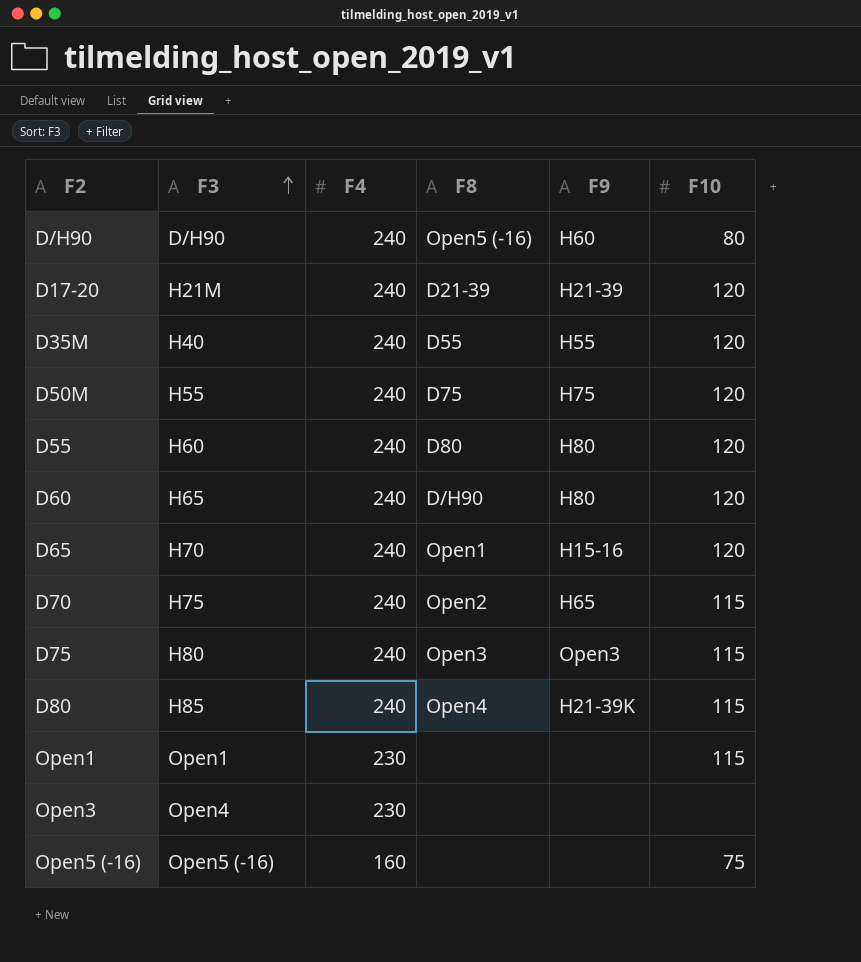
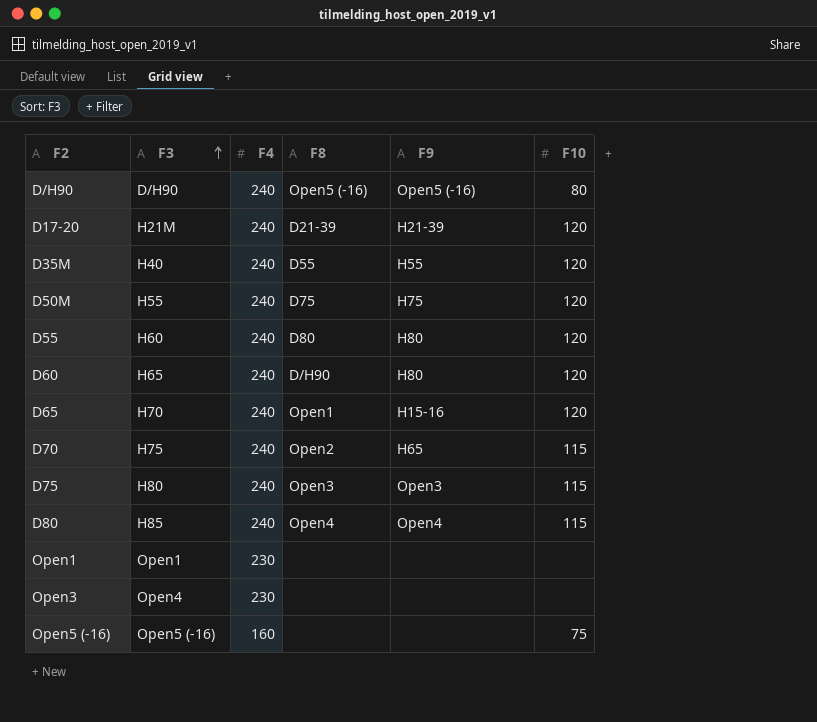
D/H90 | F9: H60 -> Open5 (-16)
D80 | F9: H21-39K -> Open4
Open1 | F10: 115 -> none

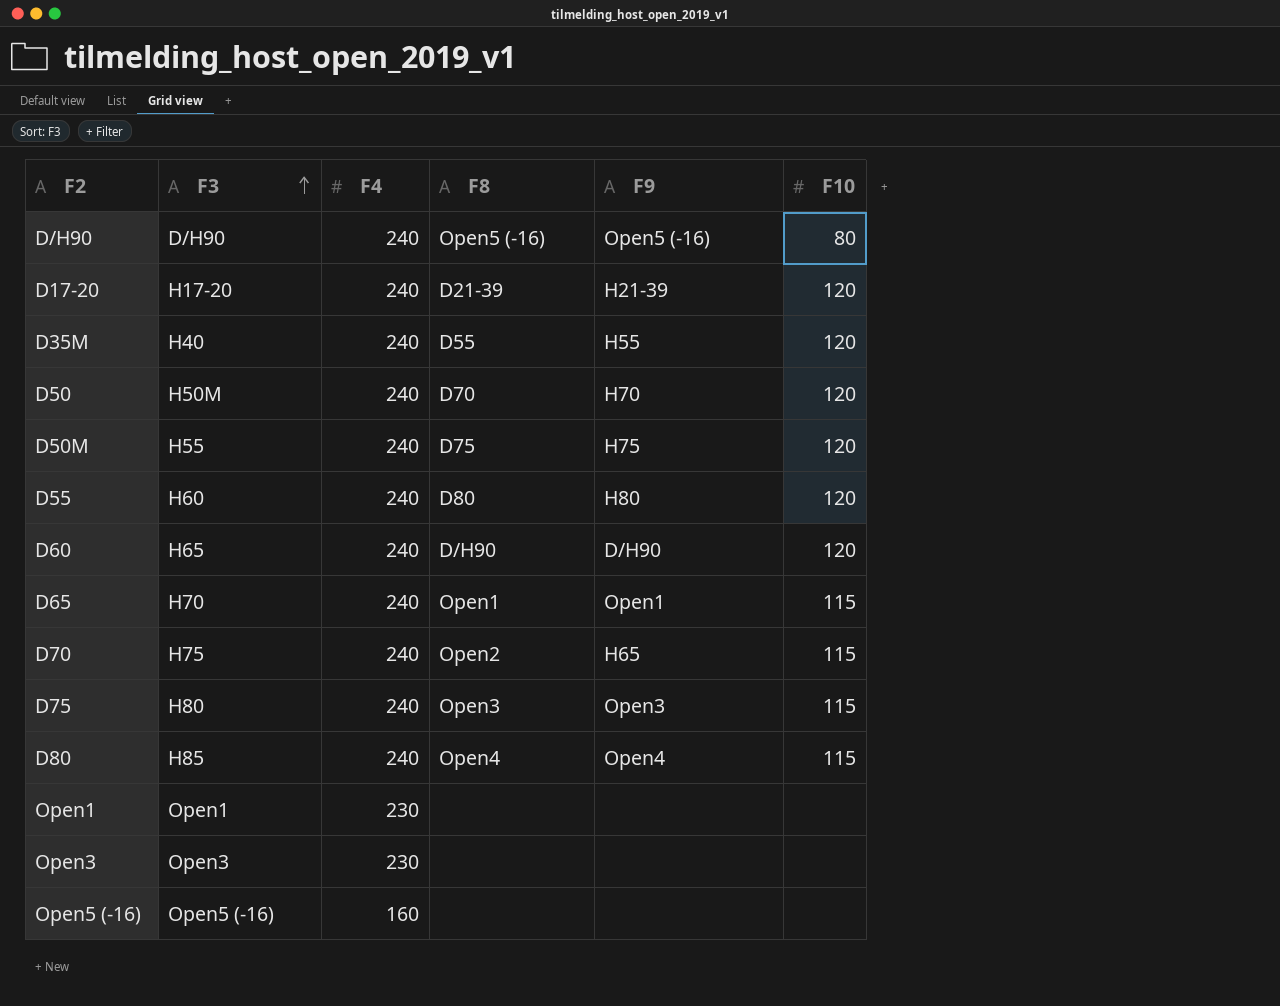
D17-20 | F3: H21M -> H17-20
row D50: none -> H50M | 240 | D70 | H70 | 120
D60 | F9: H80 -> D/H90
D65 | F9: H15-16 -> Open1
D65 | F10: 120 -> 115
Open3 | F3: Open4 -> Open3
Open5 (-16) | F10: 75 -> none

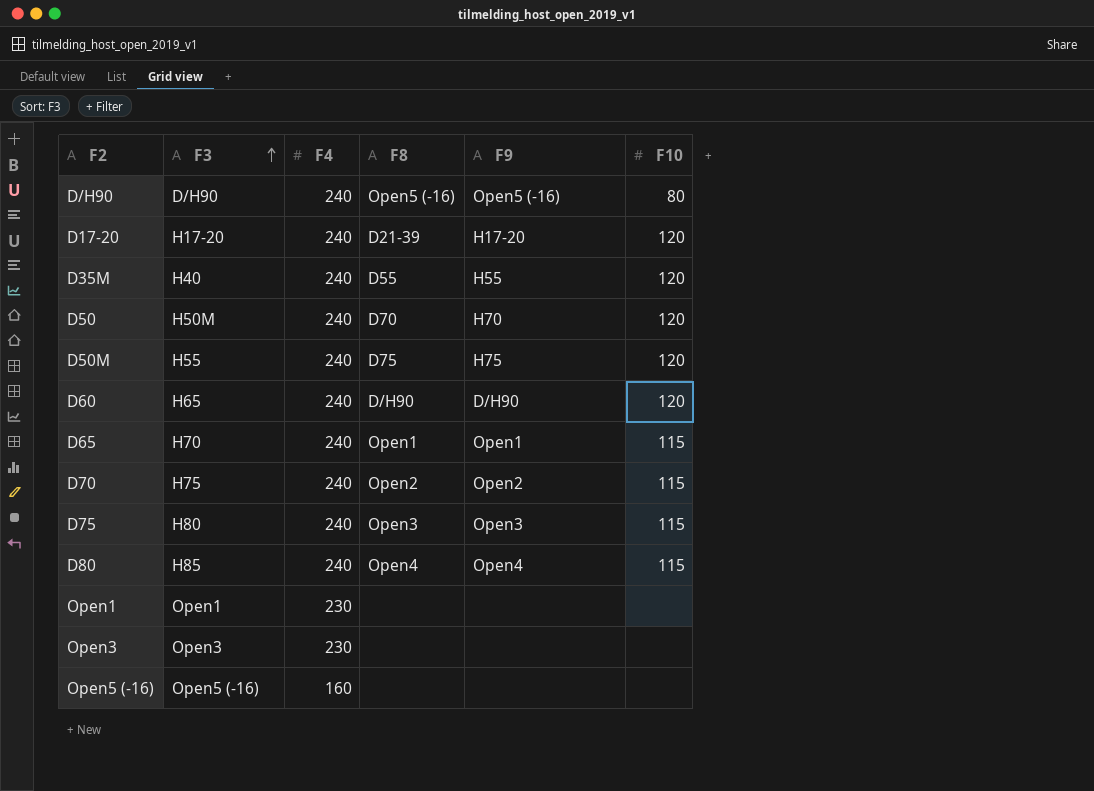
row D55: H60 | 240 | D80 | H80 | 120 -> none
D17-20 | F9: H21-39 -> H17-20
D70 | F9: H65 -> Open2

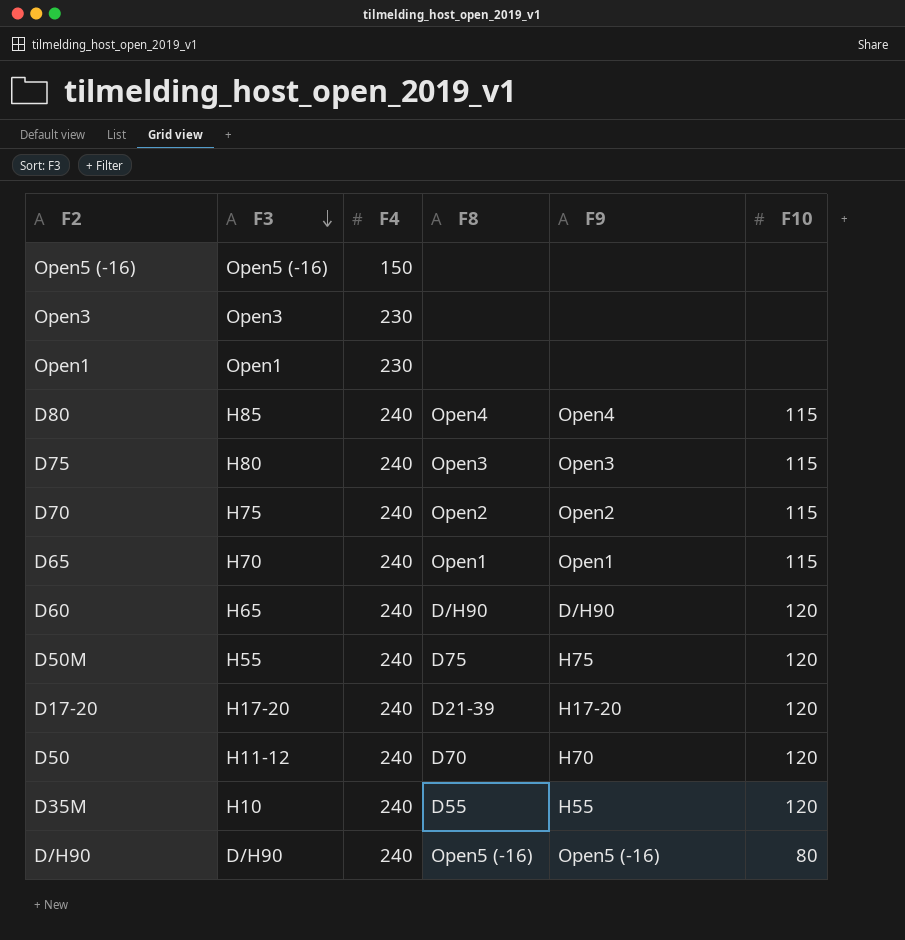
row order: F3 ascending -> F3 descending
Open5 (-16) | F4: 160 -> 150
D50 | F3: H50M -> H11-12
D35M | F3: H40 -> H10

